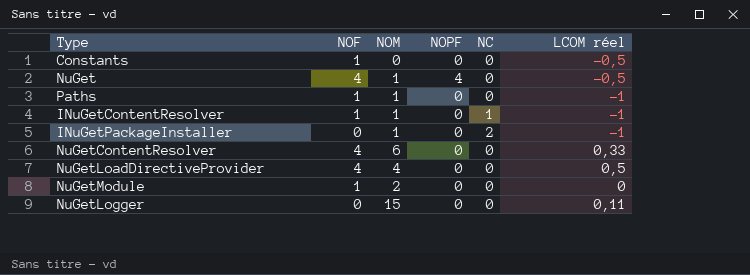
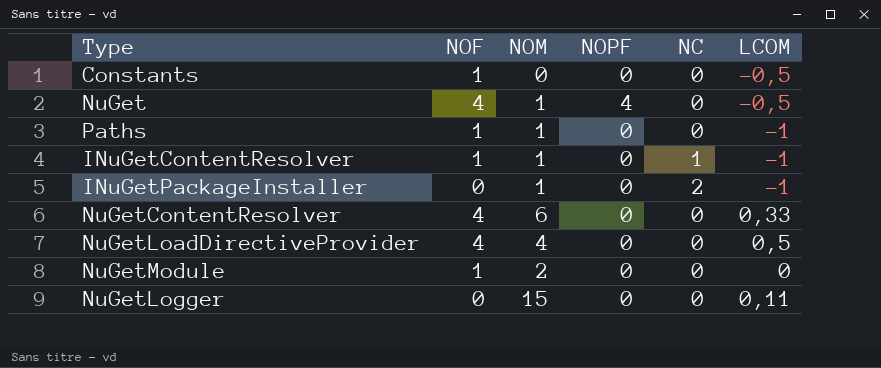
column name: LCOM réel -> LCOM

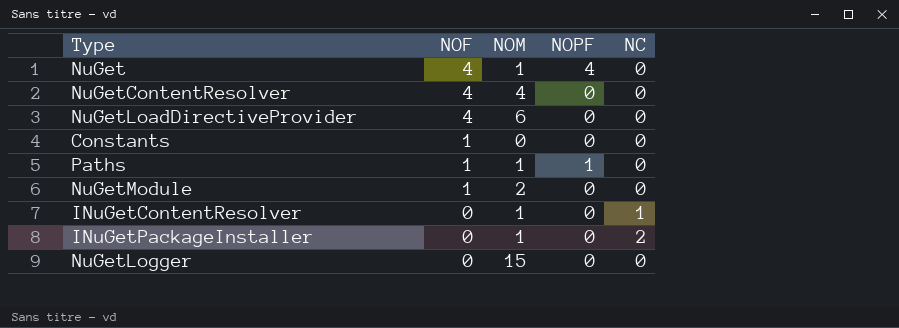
row order: none -> NOF descending
column LCOM | position: 6 -> none
NuGetContentResolver | NOM: 6 -> 4
NuGetLoadDirectiveProvider | NOM: 4 -> 6
Paths | NOPF: 0 -> 1
INuGetContentResolver | NOF: 1 -> 0

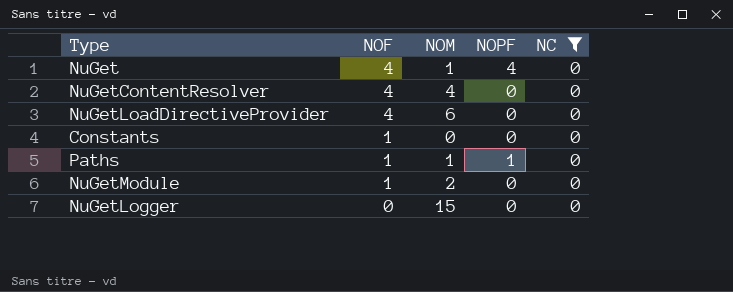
filter: none -> NC = 0

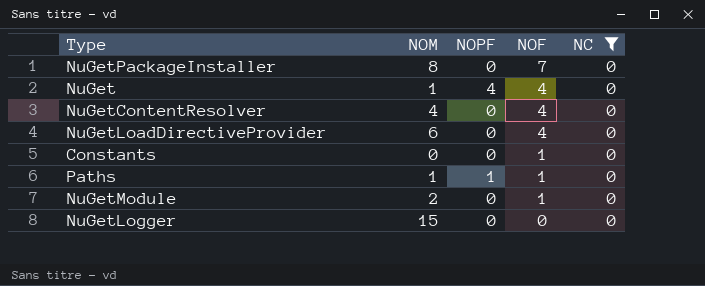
column NOF | position: 2 -> 4
row NuGetPackageInstaller: none -> 8 | 0 | 7 | 0

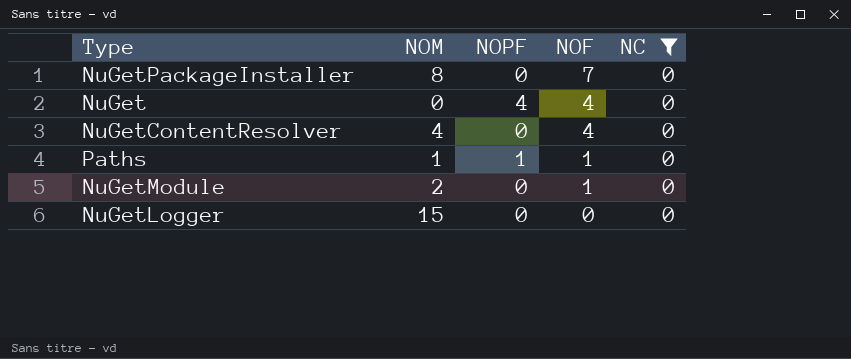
row NuGetLoadDirectiveProvider: 6 | 0 | 4 | 0 -> none
row Constants: 0 | 0 | 1 | 0 -> none
NuGet | NOM: 1 -> 0

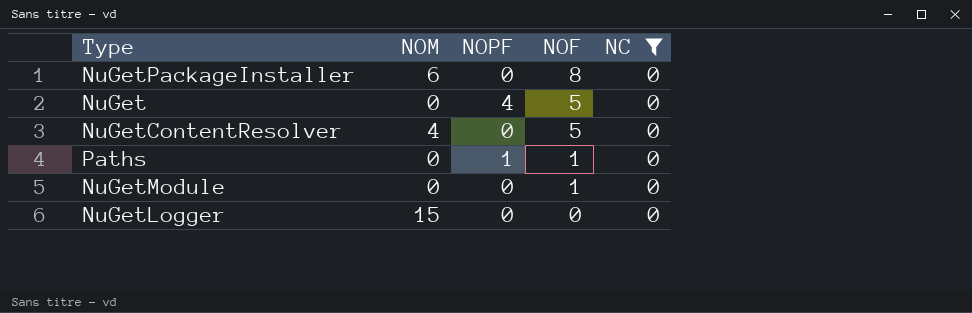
NuGetPackageInstaller | NOM: 8 -> 6
NuGetPackageInstaller | NOF: 7 -> 8
NuGet | NOF: 4 -> 5
NuGetContentResolver | NOF: 4 -> 5
Paths | NOM: 1 -> 0
NuGetModule | NOM: 2 -> 0

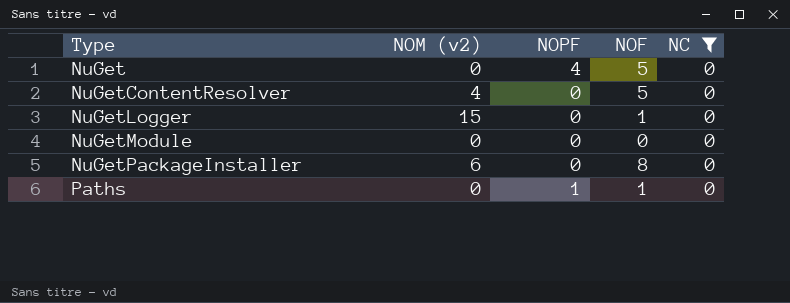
row order: NOF descending -> Type ascending
column name: NOM -> NOM (v2)
NuGetLogger | NOF: 0 -> 1
NuGetModule | NOF: 1 -> 0

